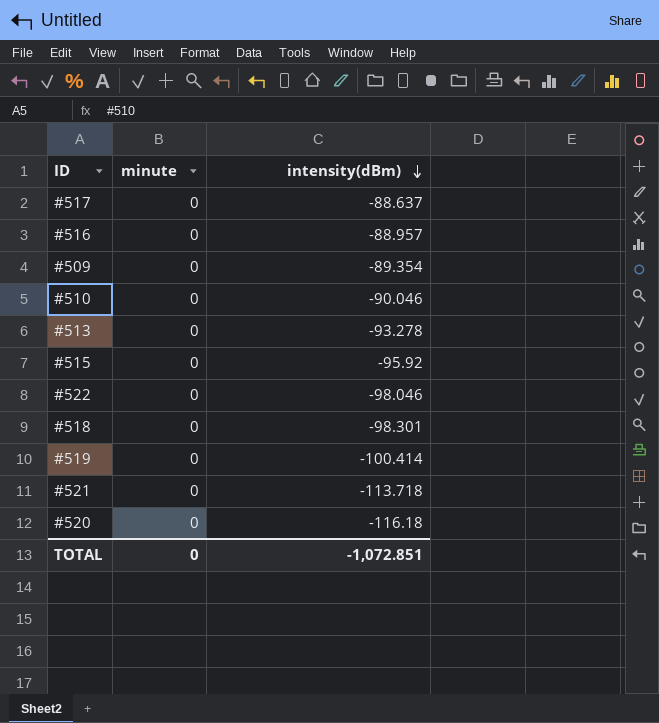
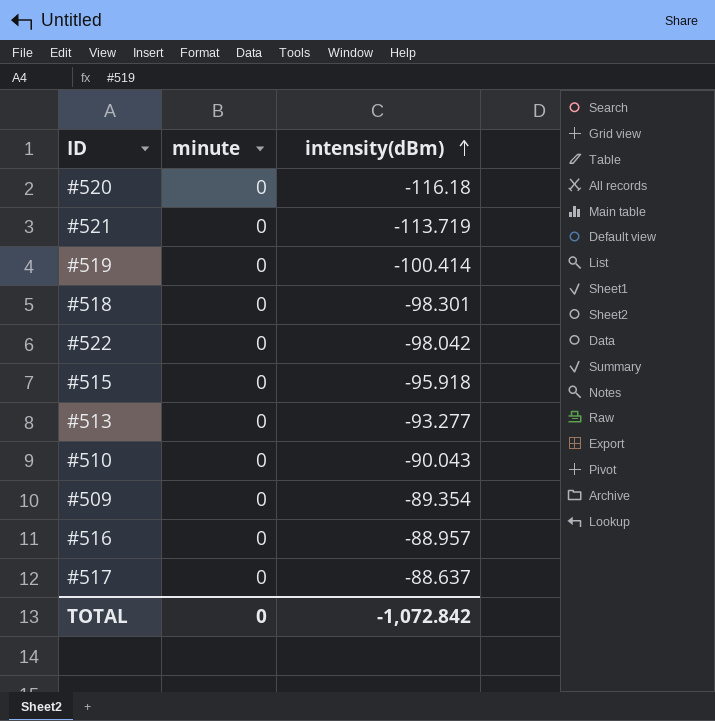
row order: intensity(dBm) descending -> intensity(dBm) ascending
#521 | intensity(dBm): -113.718 -> -113.719
#522 | intensity(dBm): -98.046 -> -98.042
#515 | intensity(dBm): -95.92 -> -95.918
#513 | intensity(dBm): -93.278 -> -93.277
#510 | intensity(dBm): -90.046 -> -90.043
TOTAL | intensity(dBm): -1,072.851 -> -1,072.842

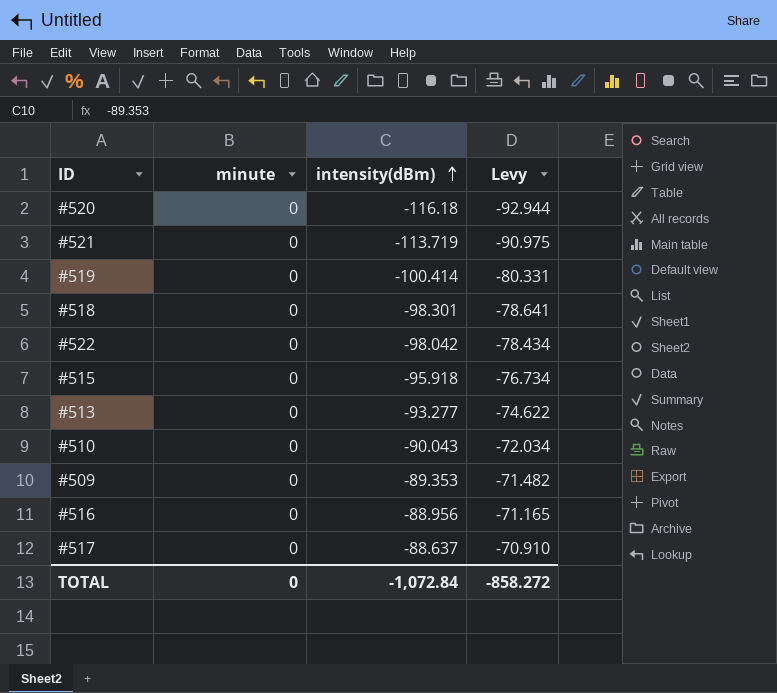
column Levy | formula: none -> [intensity(dBm)] * 0.8
#509 | intensity(dBm): -89.354 -> -89.353
#516 | intensity(dBm): -88.957 -> -88.956
TOTAL | intensity(dBm): -1,072.842 -> -1,072.84

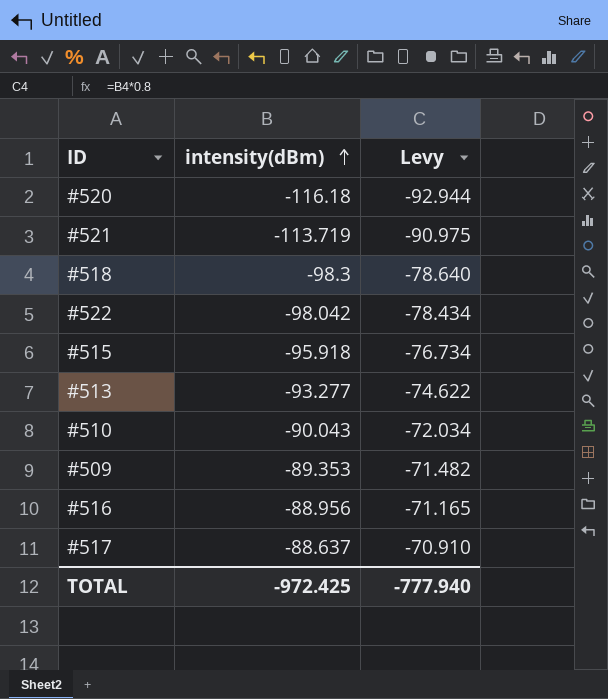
column minute | position: 2 -> none
row #519: 0 | -100.414 | -80.331 -> none
#518 | intensity(dBm): -98.301 -> -98.3
#518 | Levy: -78.641 -> -78.640
TOTAL | intensity(dBm): -1,072.84 -> -972.425
TOTAL | Levy: -858.272 -> -777.940

